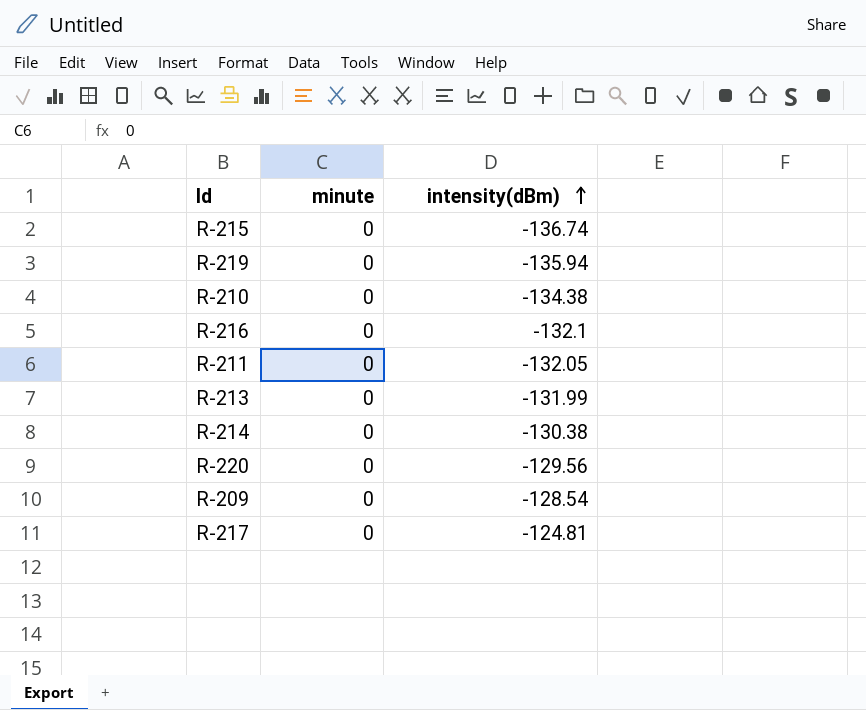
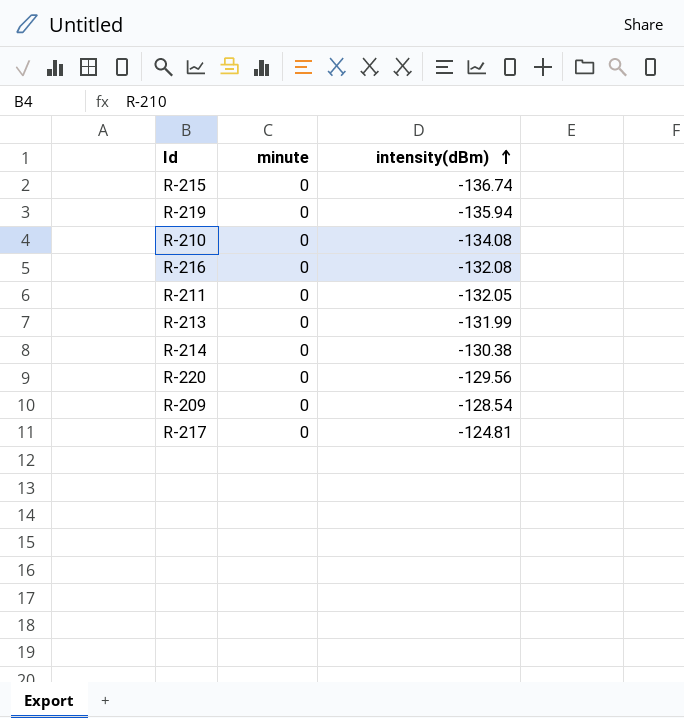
R-210 | intensity(dBm): -134.38 -> -134.08
R-216 | intensity(dBm): -132.1 -> -132.08

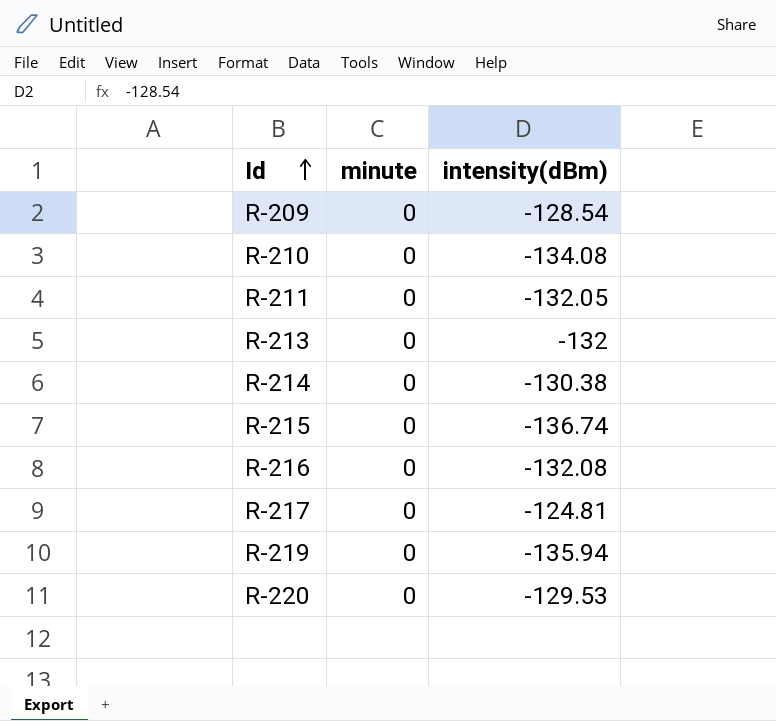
row order: intensity(dBm) ascending -> Id ascending
R-213 | intensity(dBm): -131.99 -> -132
R-220 | intensity(dBm): -129.56 -> -129.53

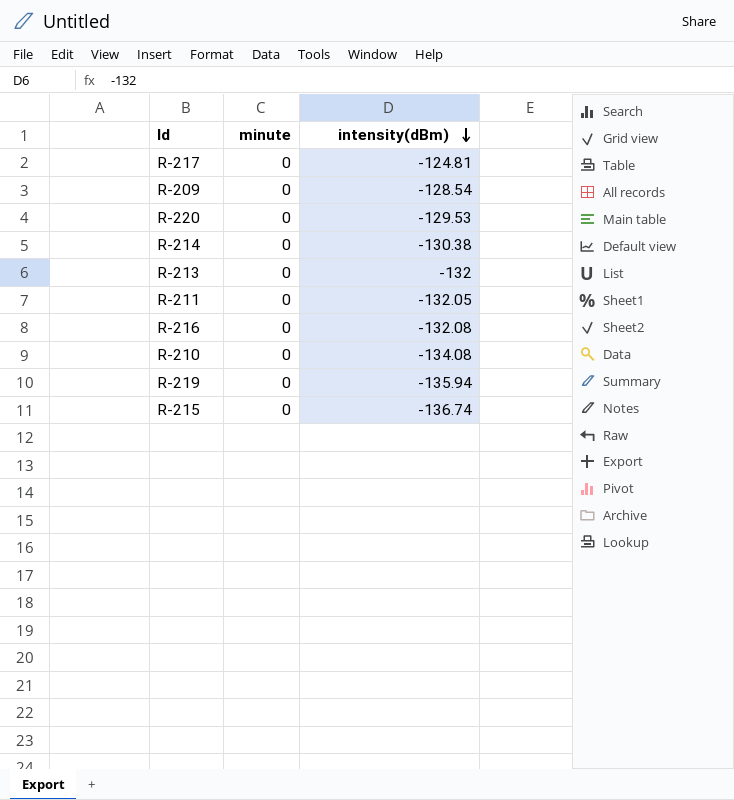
row order: Id ascending -> intensity(dBm) descending

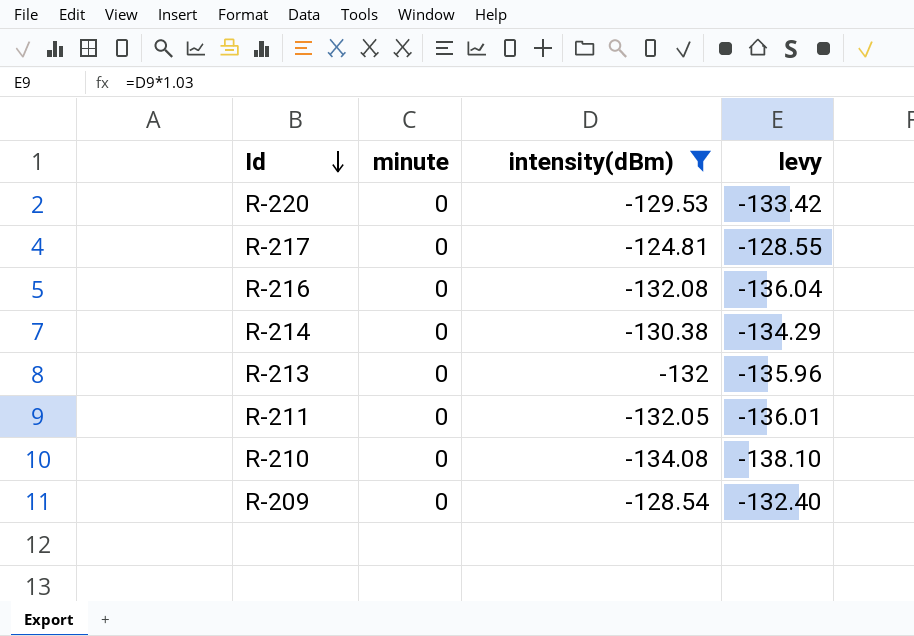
filter: none -> intensity(dBm) >= -134.08
row order: intensity(dBm) descending -> Id descending
column levy | formula: none -> [intensity(dBm)] * 1.03

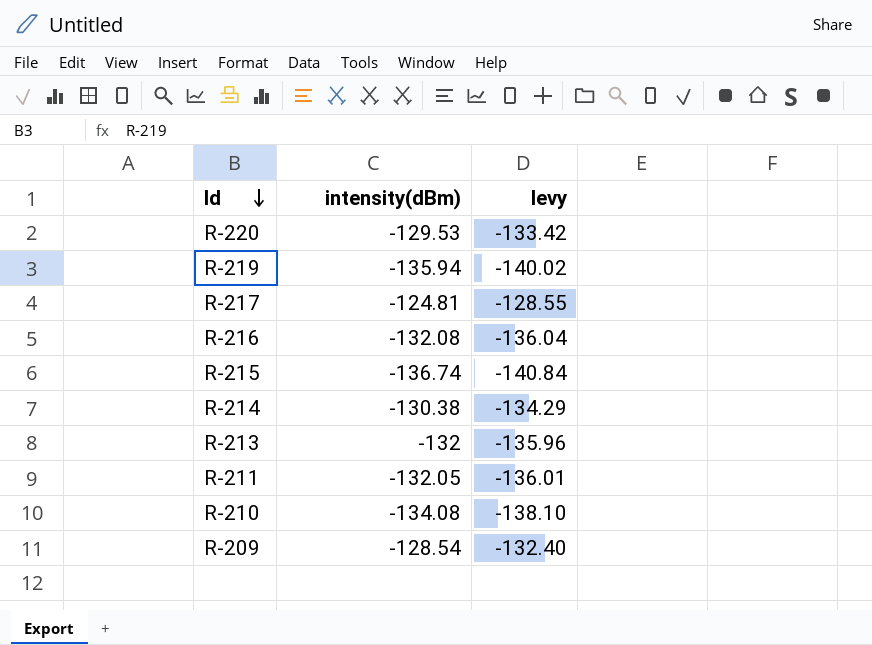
filter: intensity(dBm) >= -134.08 -> none
column minute | position: 2 -> none

